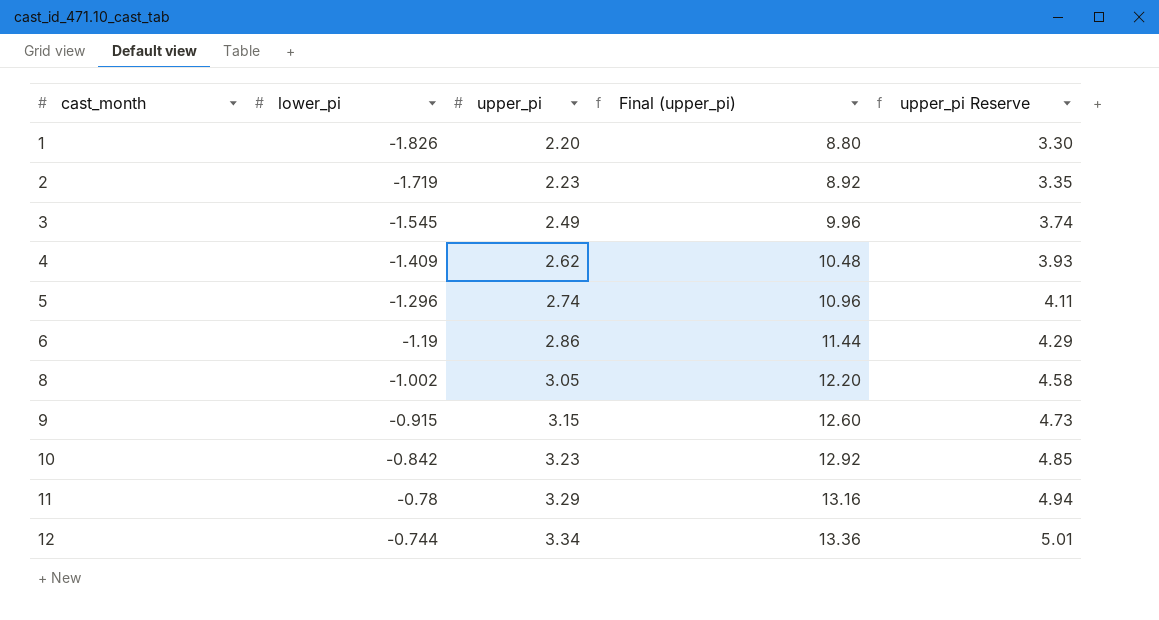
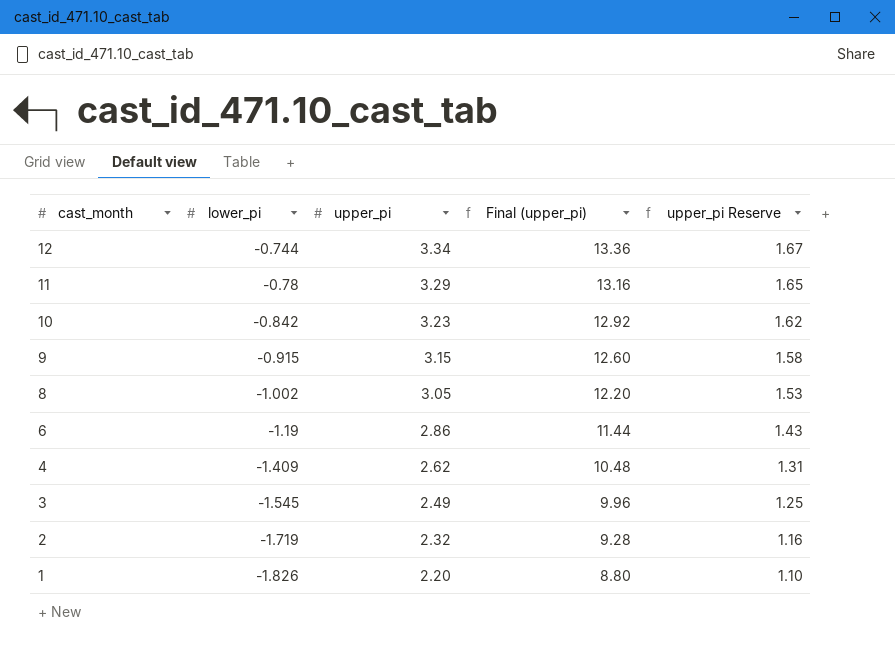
row order: cast_month ascending -> cast_month descending
column upper_pi Reserve | formula: [upper_pi] * 1.5 -> [upper_pi] * 0.5
row 5: -1.296 | 2.74 | 10.96 | 4.11 -> none
2 | upper_pi: 2.23 -> 2.32
2 | Final (upper_pi): 8.92 -> 9.28

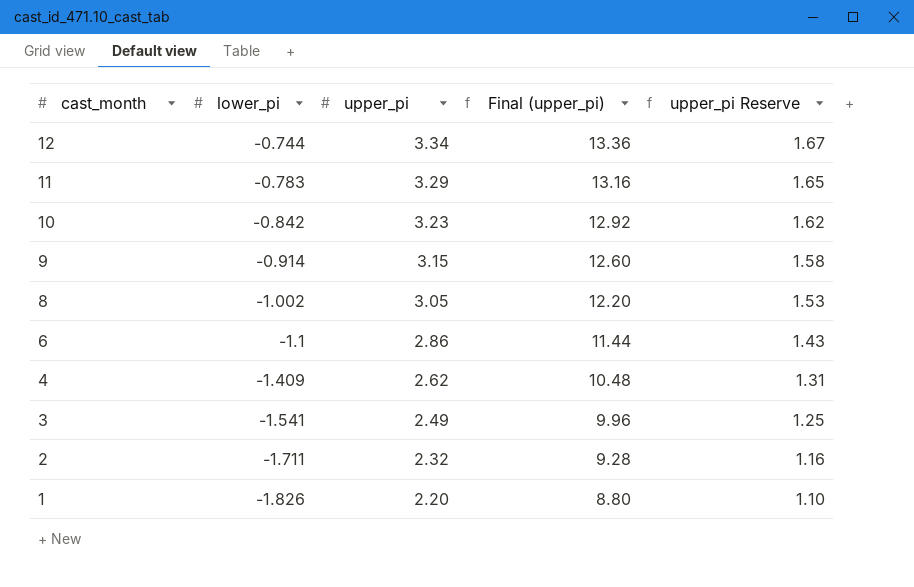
11 | lower_pi: -0.78 -> -0.783
9 | lower_pi: -0.915 -> -0.914
6 | lower_pi: -1.19 -> -1.1
3 | lower_pi: -1.545 -> -1.541
2 | lower_pi: -1.719 -> -1.711

